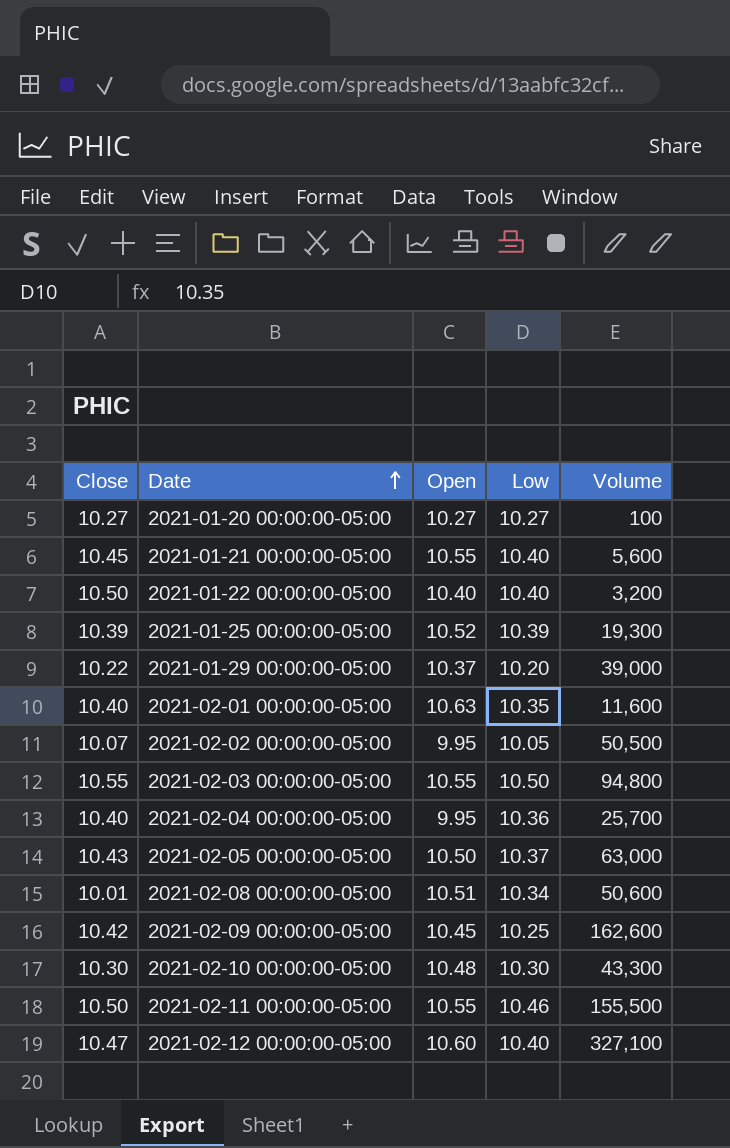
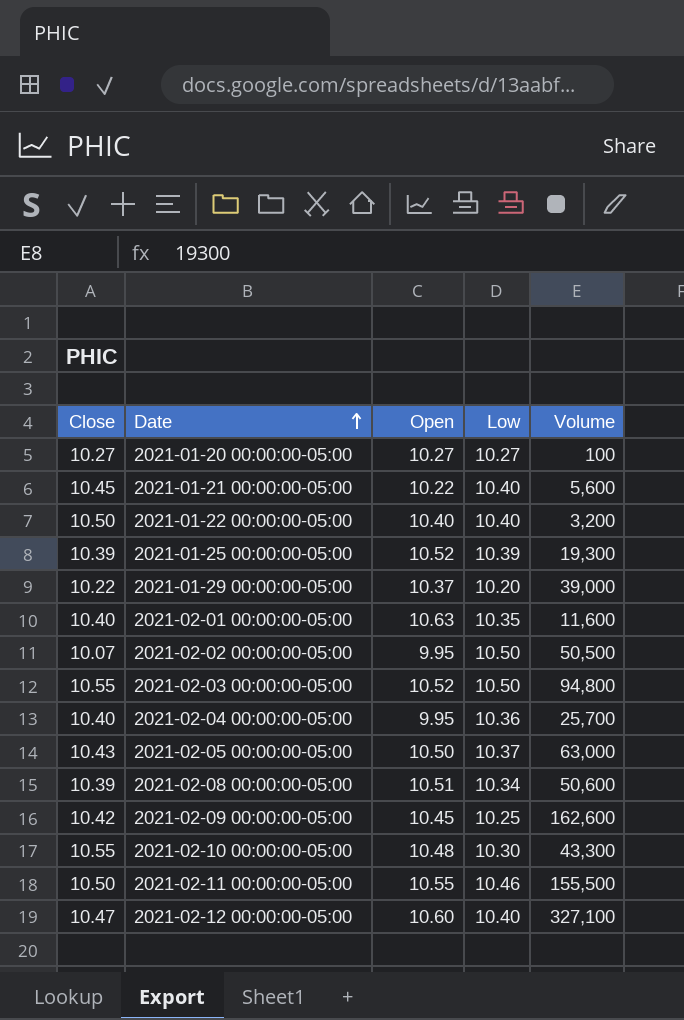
2021-01-21 00:00:00-05:00 | Open: 10.55 -> 10.22
2021-02-02 00:00:00-05:00 | Low: 10.05 -> 10.50
2021-02-03 00:00:00-05:00 | Open: 10.55 -> 10.52
2021-02-08 00:00:00-05:00 | Close: 10.01 -> 10.39
2021-02-10 00:00:00-05:00 | Close: 10.30 -> 10.55

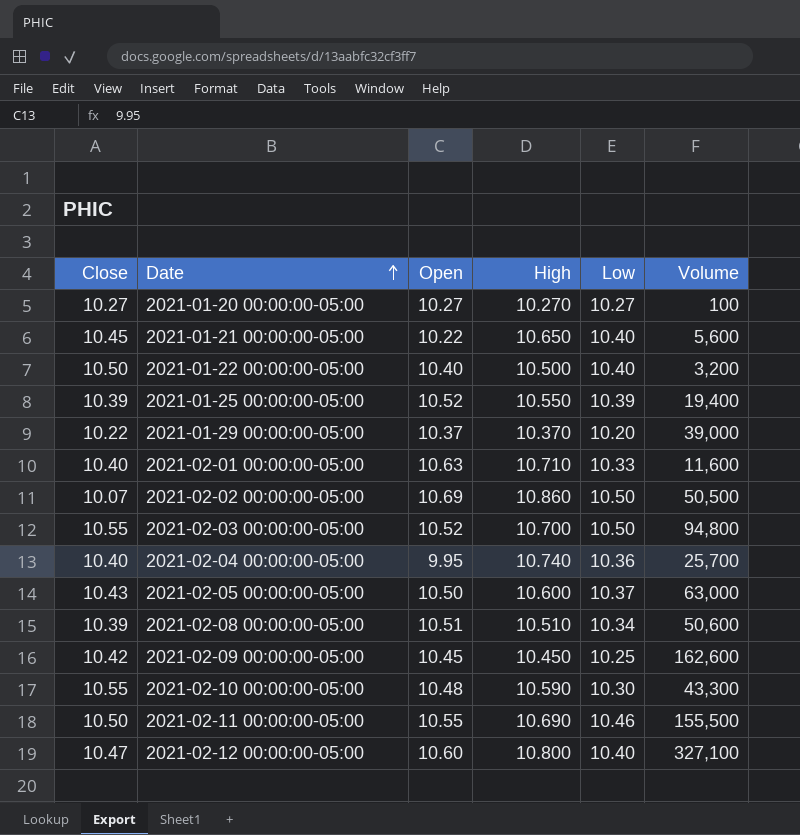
column High | position: none -> 4
2021-01-25 00:00:00-05:00 | Volume: 19,300 -> 19,400
2021-02-01 00:00:00-05:00 | Low: 10.35 -> 10.33
2021-02-02 00:00:00-05:00 | Open: 9.95 -> 10.69

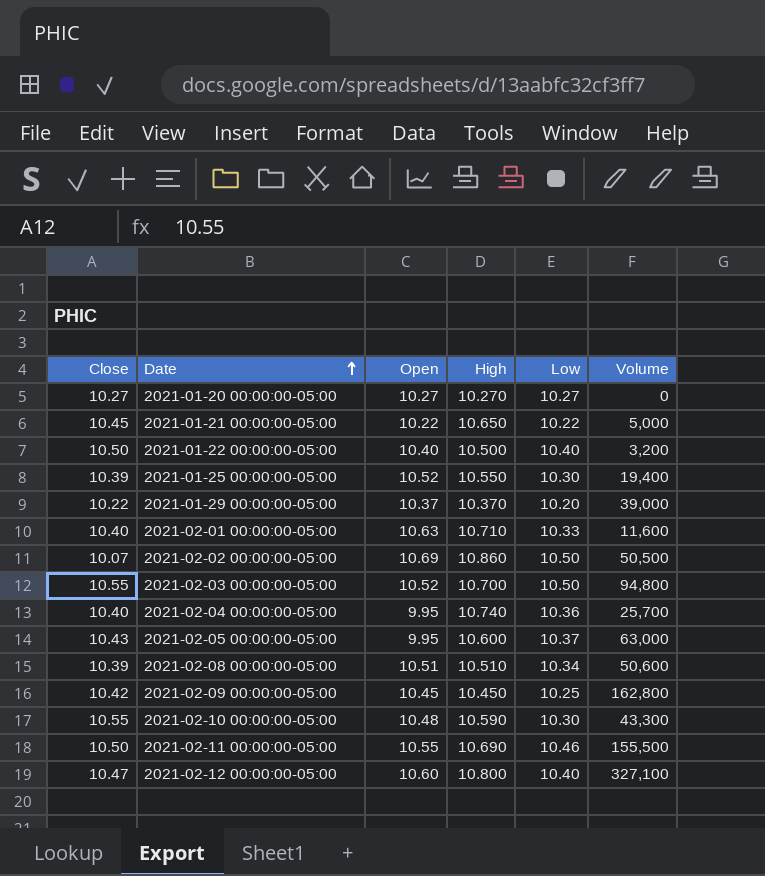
2021-01-20 00:00:00-05:00 | Volume: 100 -> 0
2021-01-21 00:00:00-05:00 | Low: 10.40 -> 10.22
2021-01-21 00:00:00-05:00 | Volume: 5,600 -> 5,000
2021-01-25 00:00:00-05:00 | Low: 10.39 -> 10.30
2021-02-05 00:00:00-05:00 | Open: 10.50 -> 9.95
2021-02-09 00:00:00-05:00 | Volume: 162,600 -> 162,800

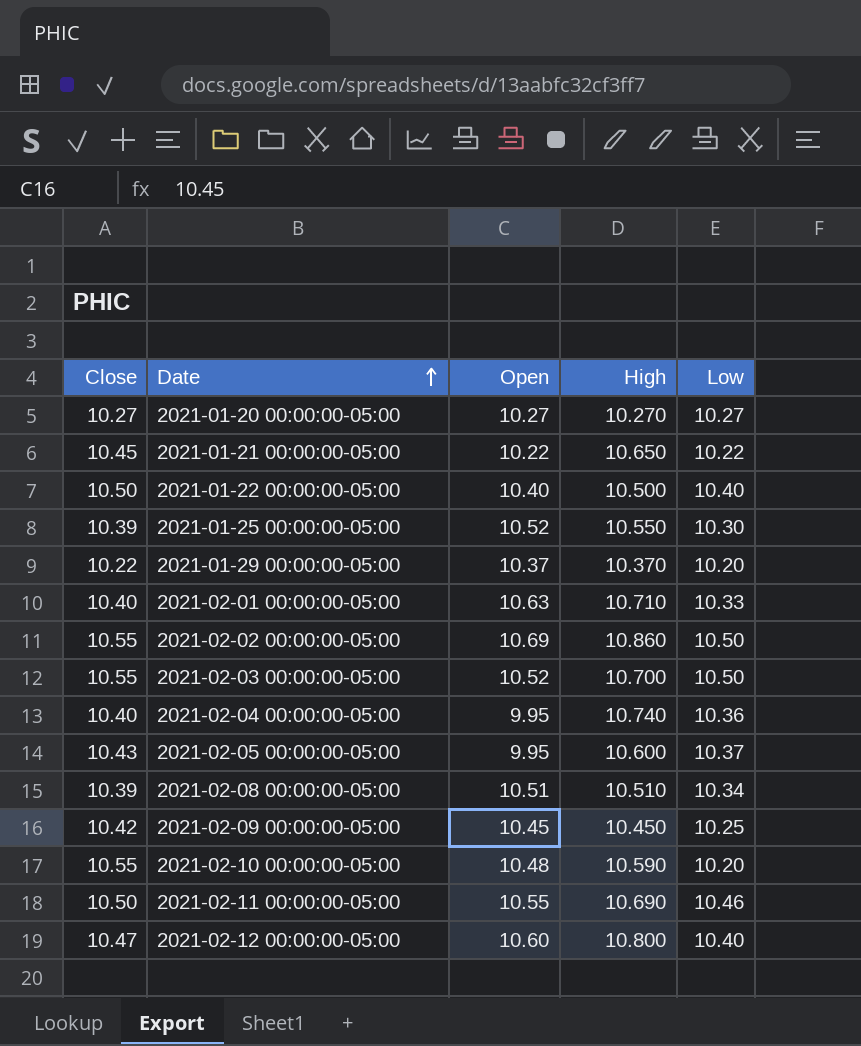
column Volume | position: 6 -> none
2021-02-02 00:00:00-05:00 | Close: 10.07 -> 10.55
2021-02-10 00:00:00-05:00 | Low: 10.30 -> 10.20

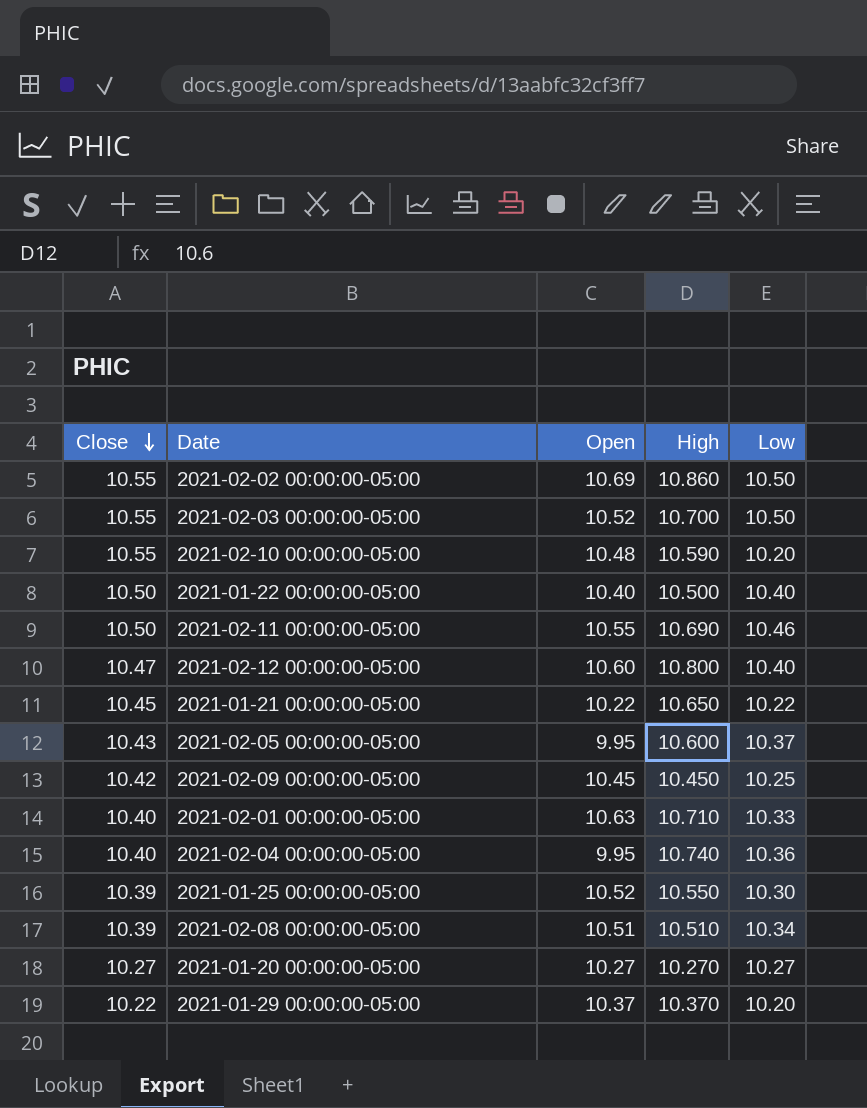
row order: Date ascending -> Close descending

